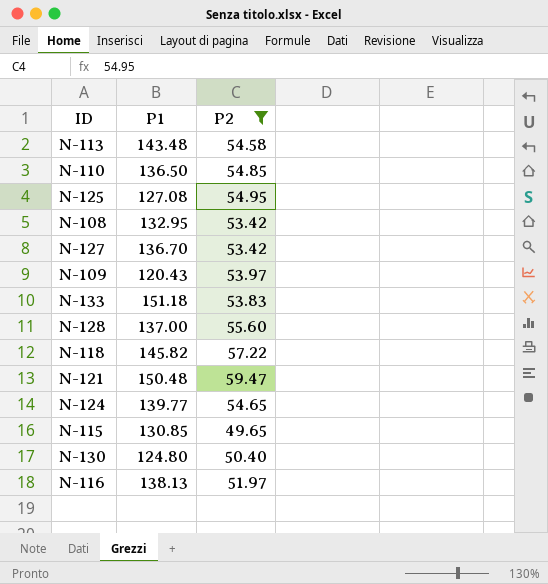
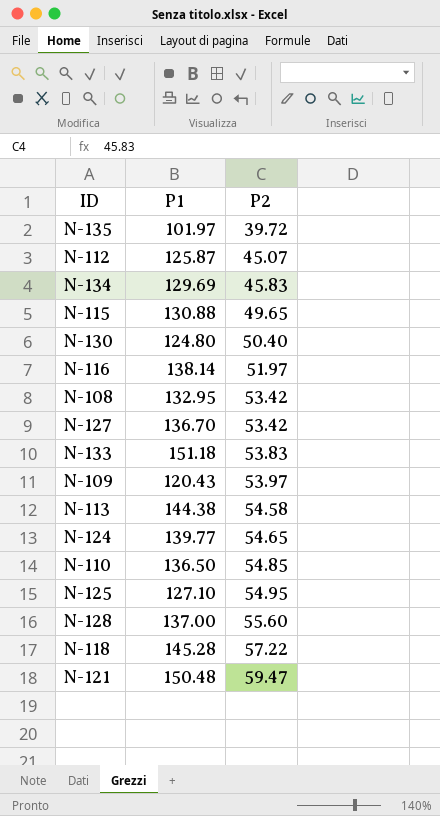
filter: P2 >= 49.65 -> none
row order: none -> P2 ascending
N-115 | P1: 130.85 -> 130.88
N-116 | P1: 138.13 -> 138.14
N-113 | P1: 143.48 -> 144.38
N-125 | P1: 127.08 -> 127.10
N-118 | P1: 145.82 -> 145.28

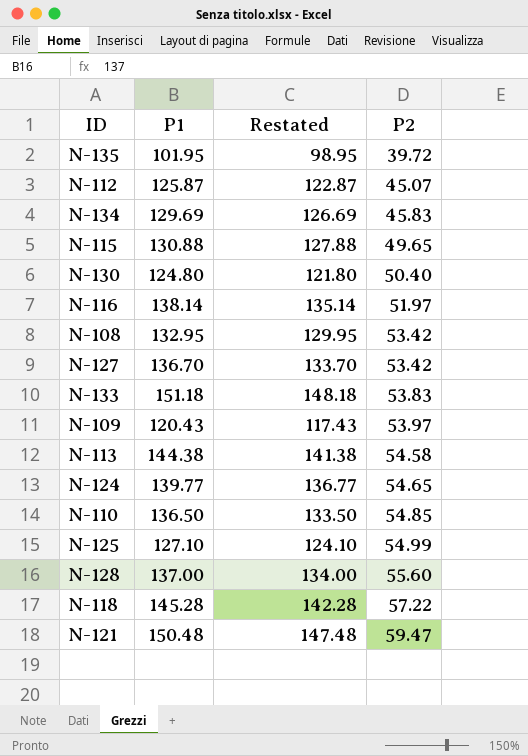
column Restated | formula: none -> [P1] - 3
N-135 | P1: 101.97 -> 101.95
N-125 | P2: 54.95 -> 54.99

